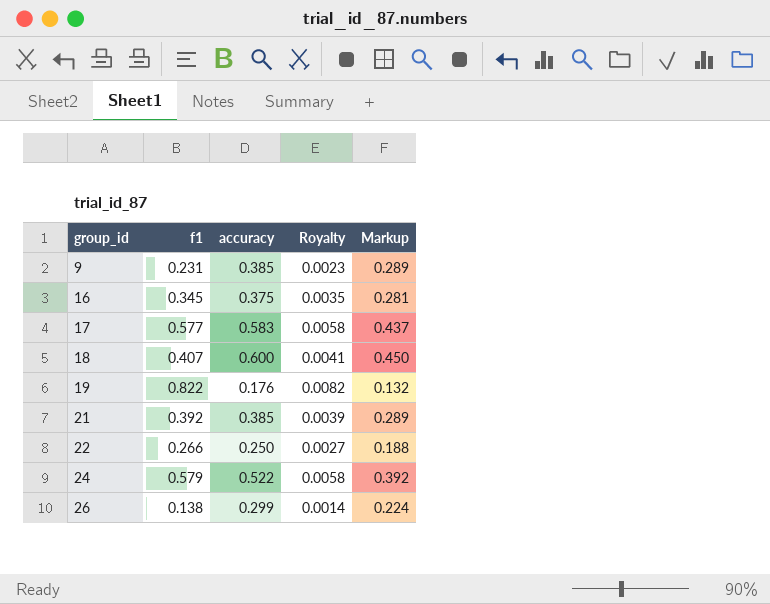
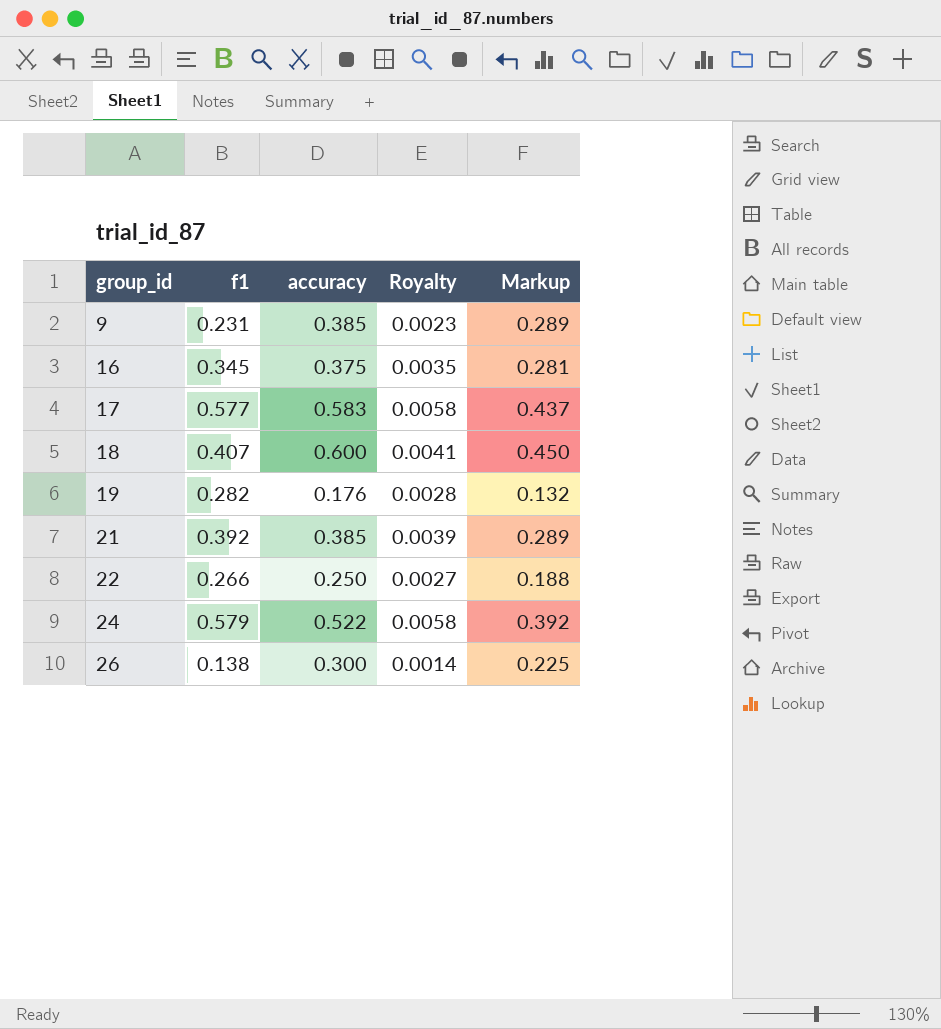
19 | f1: 0.822 -> 0.282
19 | Royalty: 0.0082 -> 0.0028
26 | accuracy: 0.299 -> 0.300
26 | Markup: 0.224 -> 0.225

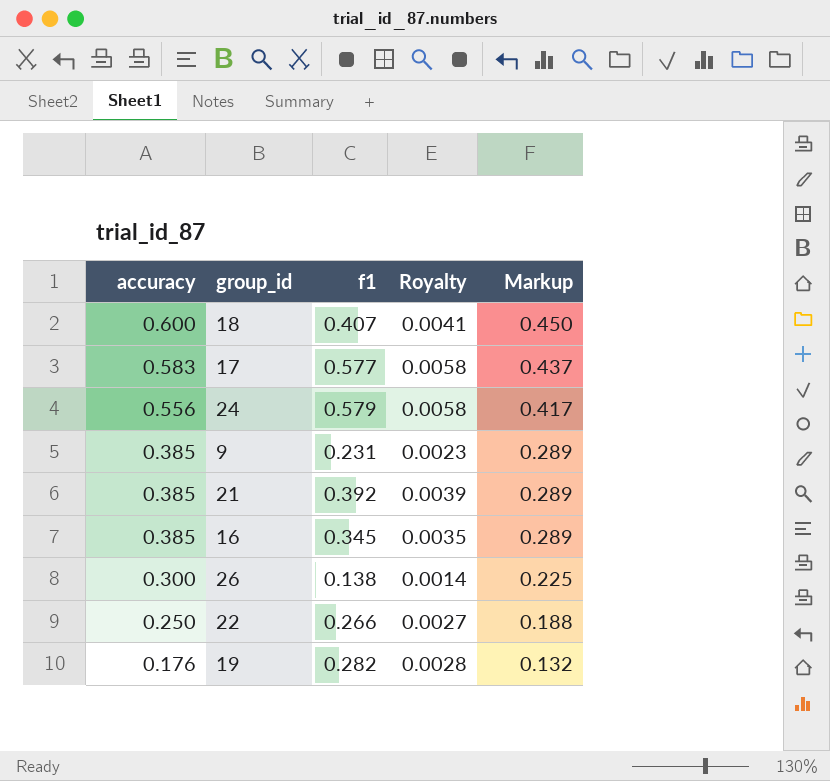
row order: group_id ascending -> accuracy descending
column accuracy | position: 3 -> 1
24 | accuracy: 0.522 -> 0.556
24 | Markup: 0.392 -> 0.417
16 | accuracy: 0.375 -> 0.385
16 | Markup: 0.281 -> 0.289

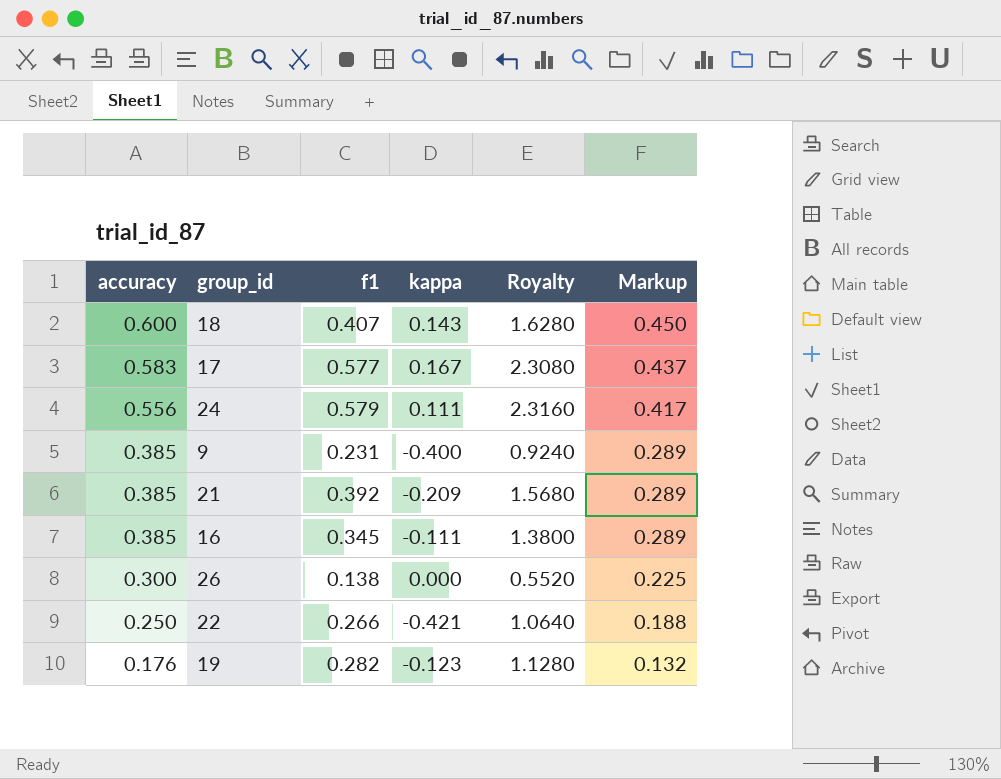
column kappa | position: none -> 4
column Royalty | formula: [f1] * 0.01 -> [f1] * 4

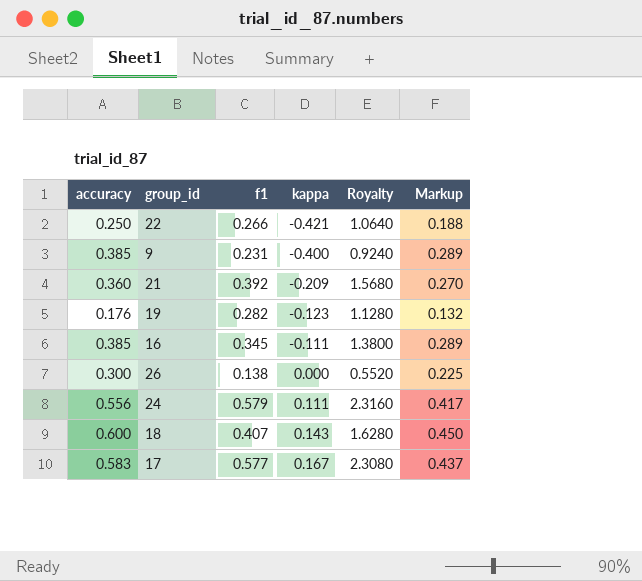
row order: accuracy descending -> kappa ascending
21 | accuracy: 0.385 -> 0.360
21 | Markup: 0.289 -> 0.270

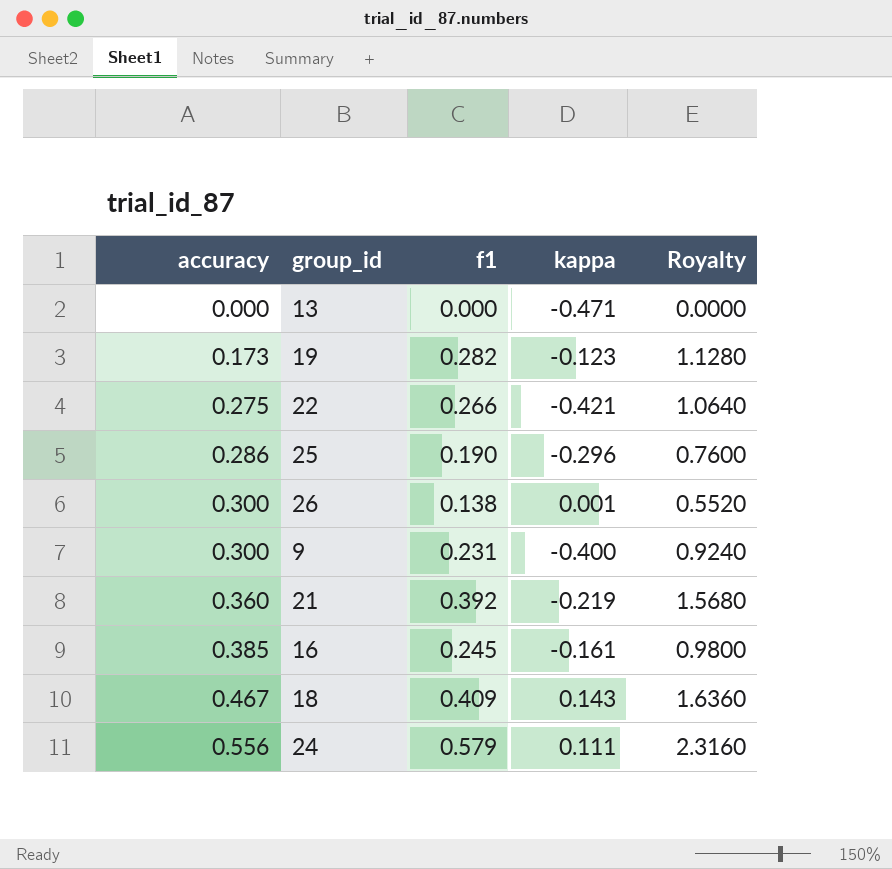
row order: kappa ascending -> accuracy ascending
column Markup | formula: [accuracy] * 0.75 -> none
row 17: 0.583 | 0.577 | 0.167 | 2.3080 | 0.437 -> none
row 13: none -> 0.000 | 0.000 | -0.471 | 0.0000
19 | accuracy: 0.176 -> 0.173
22 | accuracy: 0.250 -> 0.275
row 25: none -> 0.286 | 0.190 | -0.296 | 0.7600
26 | kappa: 0.000 -> 0.001
9 | accuracy: 0.385 -> 0.300
21 | kappa: -0.209 -> -0.219
16 | f1: 0.345 -> 0.245
16 | kappa: -0.111 -> -0.161
16 | Royalty: 1.3800 -> 0.9800
18 | accuracy: 0.600 -> 0.467
18 | f1: 0.407 -> 0.409
18 | Royalty: 1.6280 -> 1.6360

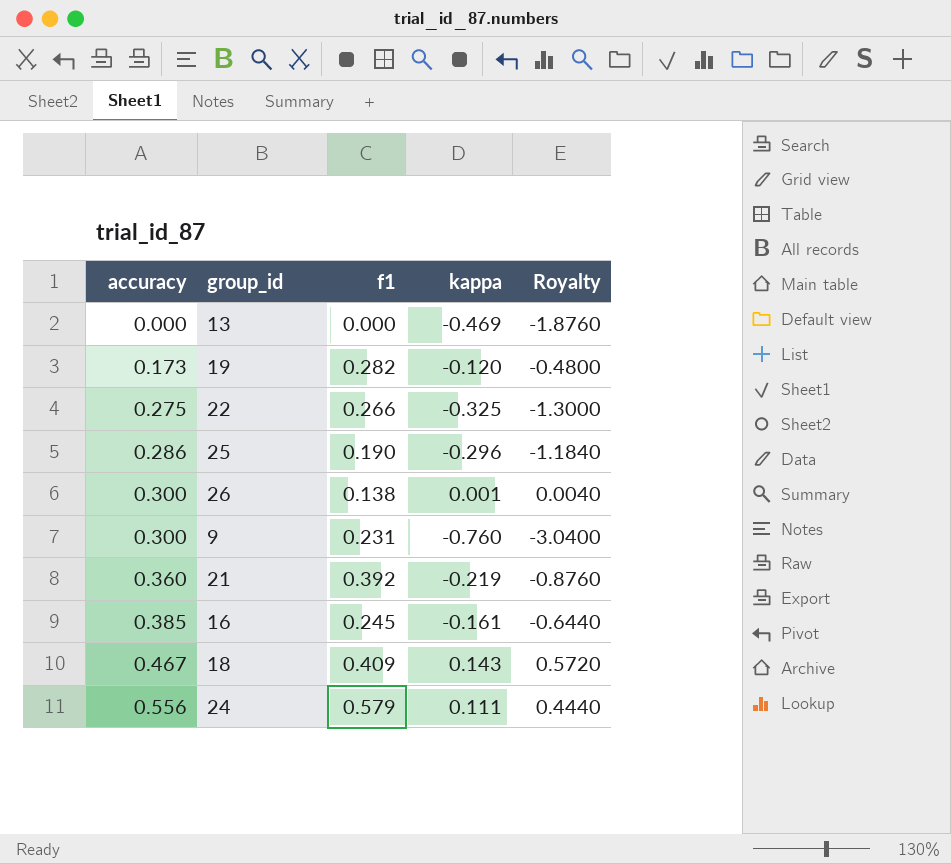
column Royalty | formula: [f1] * 4 -> [kappa] * 4
13 | kappa: -0.471 -> -0.469
19 | kappa: -0.123 -> -0.120
22 | kappa: -0.421 -> -0.325
9 | kappa: -0.400 -> -0.760

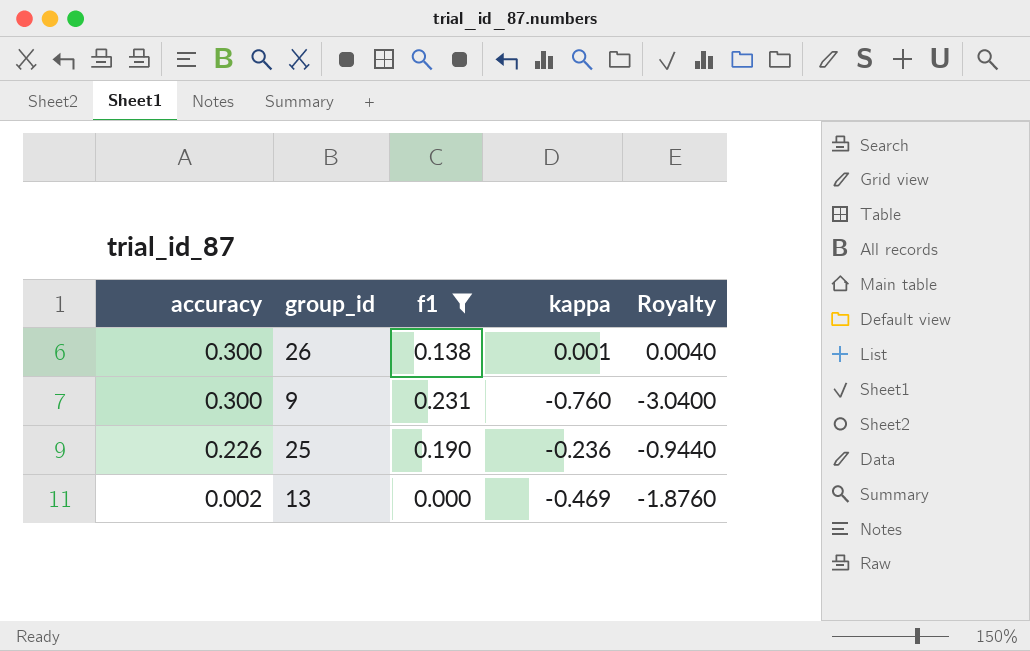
filter: none -> f1 <= 0.231
row order: accuracy ascending -> accuracy descending
25 | accuracy: 0.286 -> 0.226
25 | kappa: -0.296 -> -0.236
25 | Royalty: -1.1840 -> -0.9440
13 | accuracy: 0.000 -> 0.002

